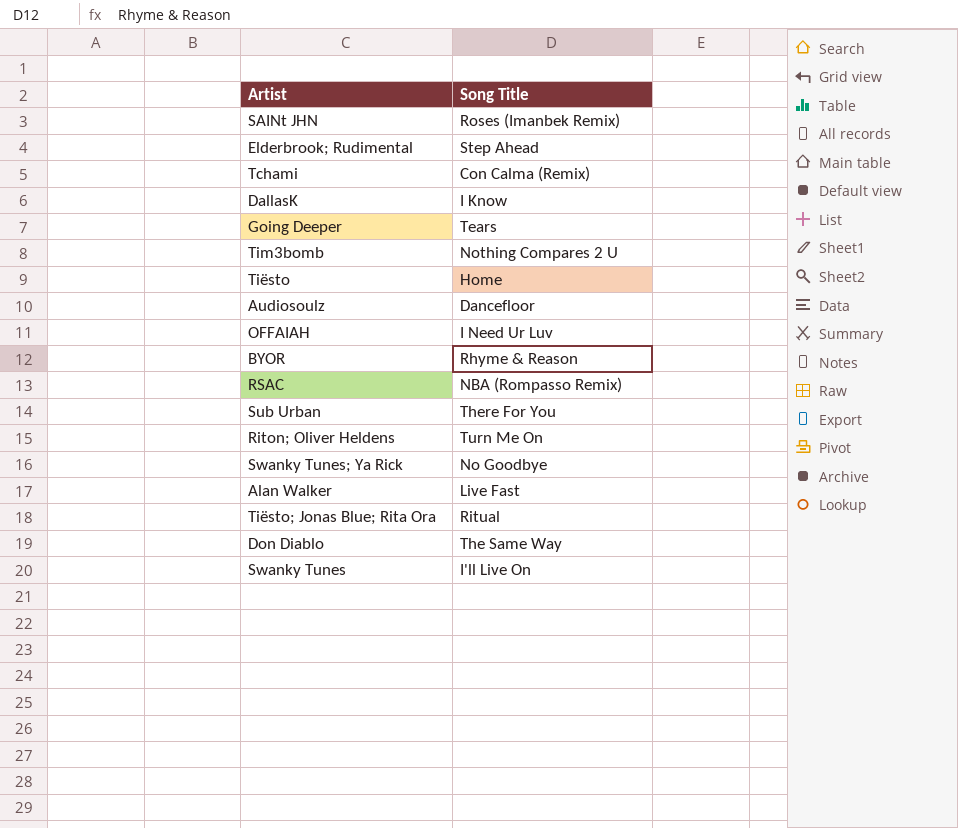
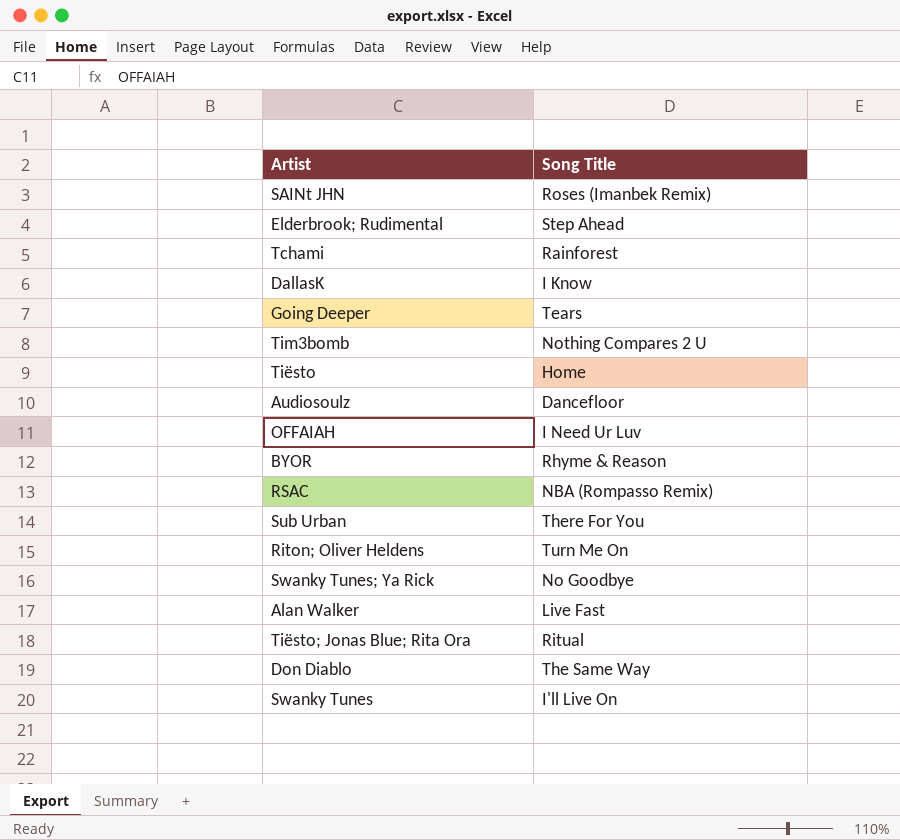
Tchami | Song Title: Con Calma (Remix) -> Rainforest

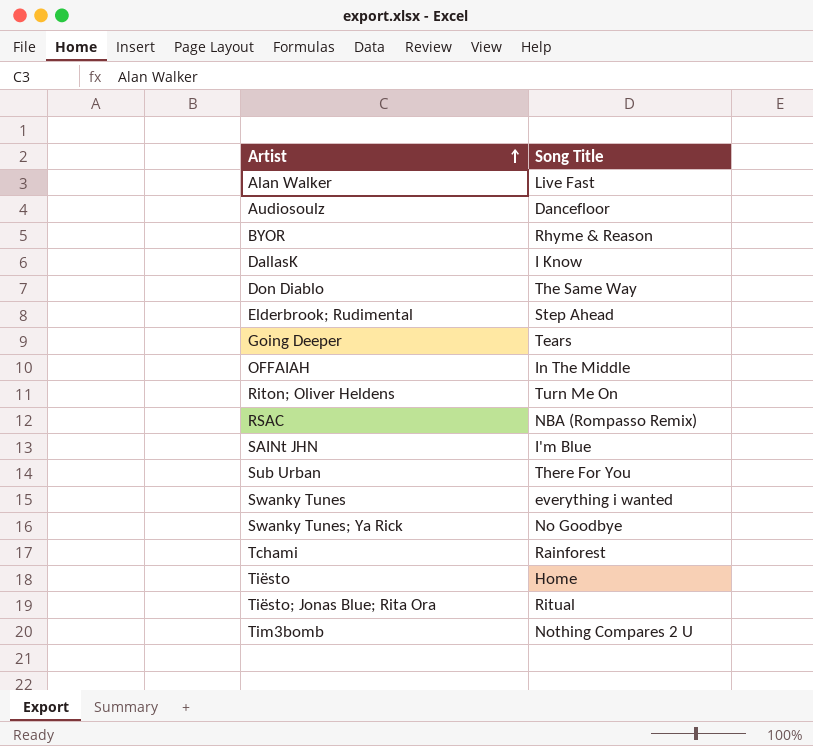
row order: none -> Artist ascending
OFFAIAH | Song Title: I Need Ur Luv -> In The Middle
SAINt JHN | Song Title: Roses (Imanbek Remix) -> I'm Blue
Swanky Tunes | Song Title: I'll Live On -> everything i wanted

